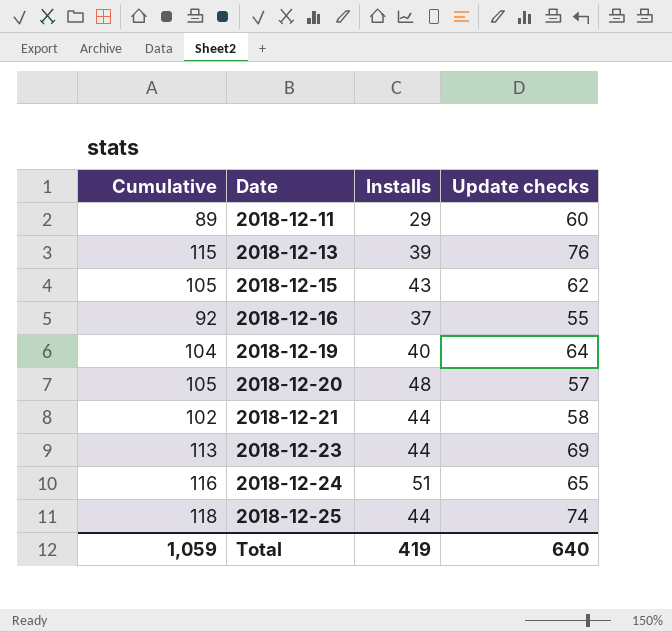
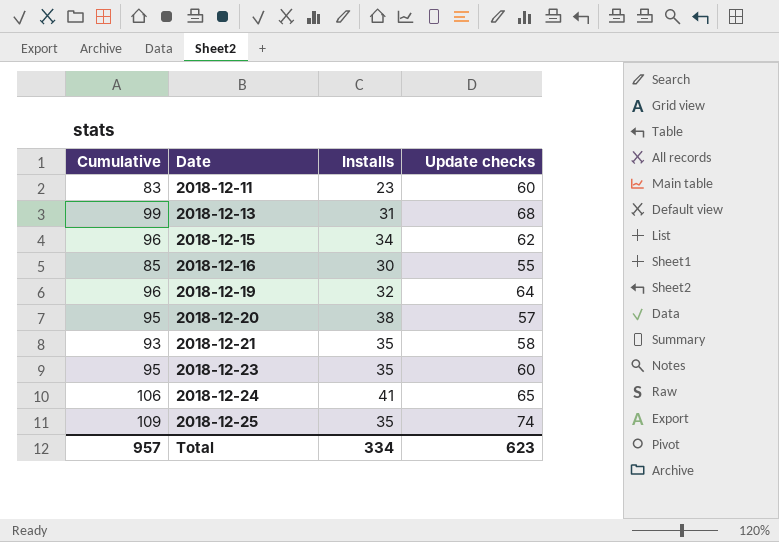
2018-12-11 | Cumulative: 89 -> 83
2018-12-11 | Installs: 29 -> 23
2018-12-13 | Cumulative: 115 -> 99
2018-12-13 | Installs: 39 -> 31
2018-12-13 | Update checks: 76 -> 68
2018-12-15 | Cumulative: 105 -> 96
2018-12-15 | Installs: 43 -> 34
2018-12-16 | Cumulative: 92 -> 85
2018-12-16 | Installs: 37 -> 30
2018-12-19 | Cumulative: 104 -> 96
2018-12-19 | Installs: 40 -> 32
2018-12-20 | Cumulative: 105 -> 95
2018-12-20 | Installs: 48 -> 38
2018-12-21 | Cumulative: 102 -> 93
2018-12-21 | Installs: 44 -> 35
2018-12-23 | Cumulative: 113 -> 95
2018-12-23 | Installs: 44 -> 35
2018-12-23 | Update checks: 69 -> 60
2018-12-24 | Cumulative: 116 -> 106
2018-12-24 | Installs: 51 -> 41
2018-12-25 | Cumulative: 118 -> 109
2018-12-25 | Installs: 44 -> 35
Total | Cumulative: 1,059 -> 957
Total | Installs: 419 -> 334
Total | Update checks: 640 -> 623

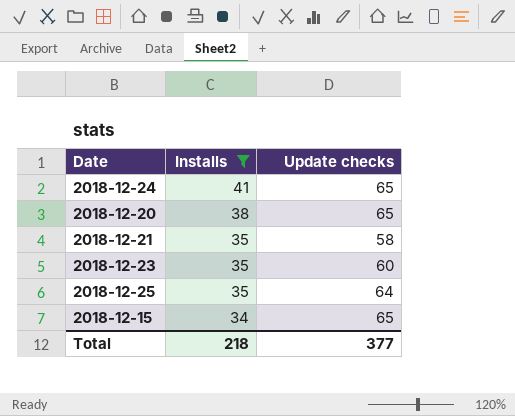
filter: none -> Installs >= 34
row order: Date ascending -> Installs descending
column Cumulative | formula: [Installs] + [Update checks] -> none
2018-12-20 | Update checks: 57 -> 65
2018-12-25 | Update checks: 74 -> 64
2018-12-15 | Update checks: 62 -> 65
Total | Installs: 334 -> 218
Total | Update checks: 623 -> 377

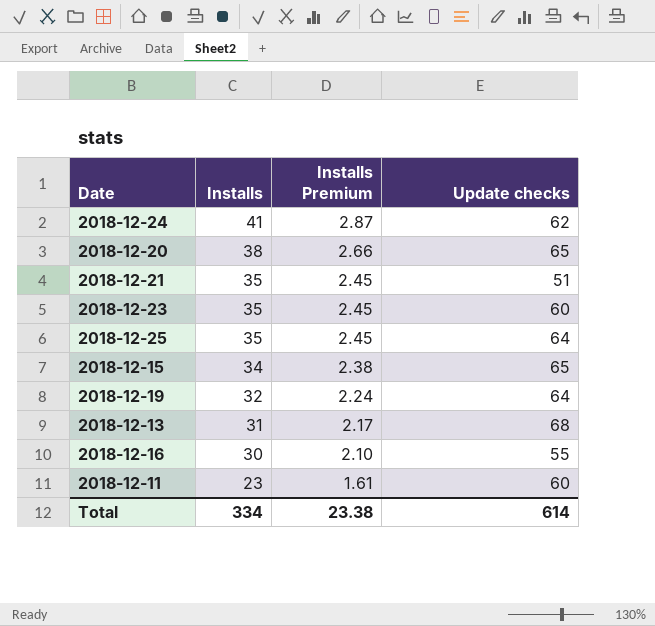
filter: Installs >= 34 -> none
column Installs Premium | formula: none -> [Installs] * 0.07
2018-12-24 | Update checks: 65 -> 62
2018-12-21 | Update checks: 58 -> 51
Total | Installs: 218 -> 334
Total | Update checks: 377 -> 614

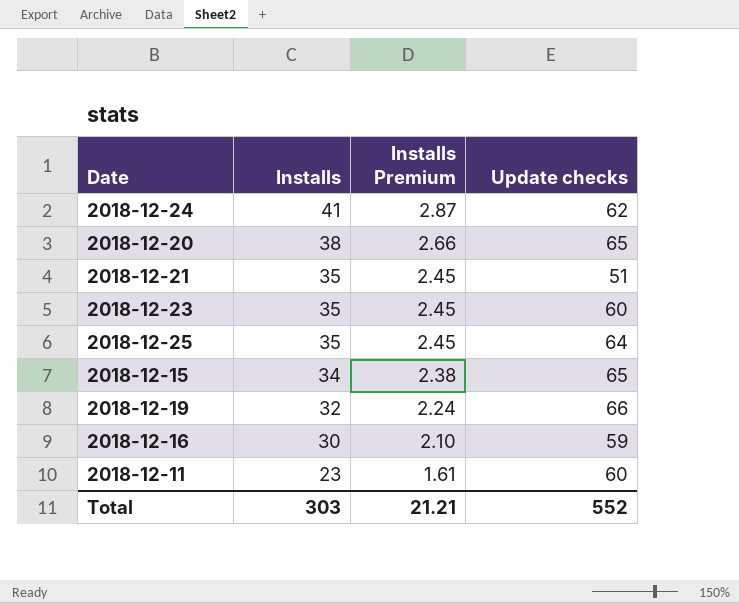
row 2018-12-13: 31 | 2.17 | 68 -> none
2018-12-19 | Update checks: 64 -> 66
2018-12-16 | Update checks: 55 -> 59
Total | Installs: 334 -> 303
Total | Installs Premium: 23.38 -> 21.21
Total | Update checks: 614 -> 552

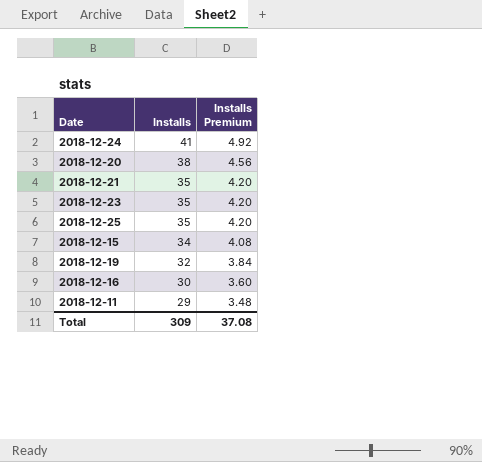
column Update checks | position: 4 -> none
column Installs Premium | formula: [Installs] * 0.07 -> [Installs] * 0.12
2018-12-11 | Installs: 23 -> 29
Total | Installs: 303 -> 309
Total | Installs Premium: 21.21 -> 37.08

